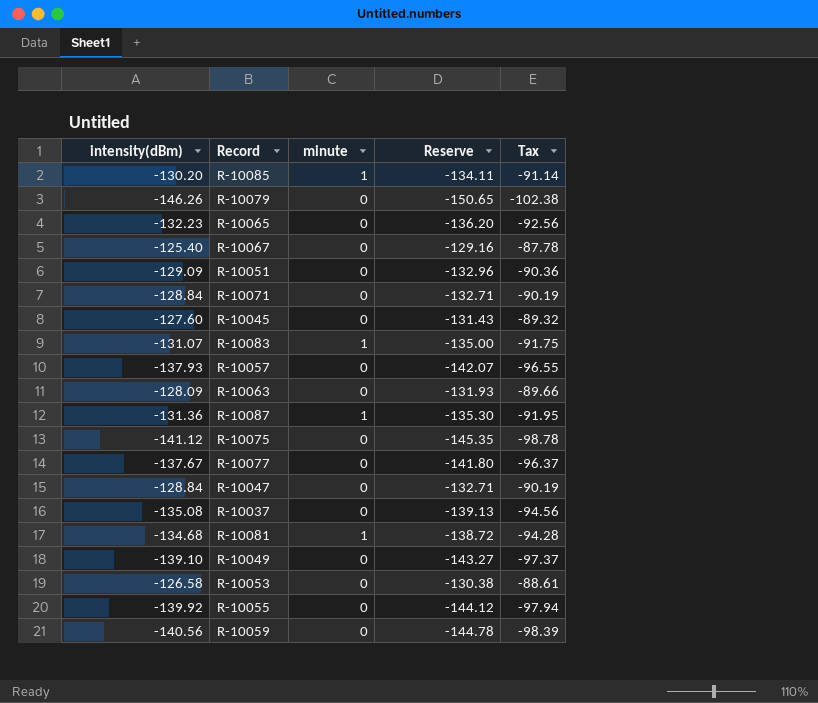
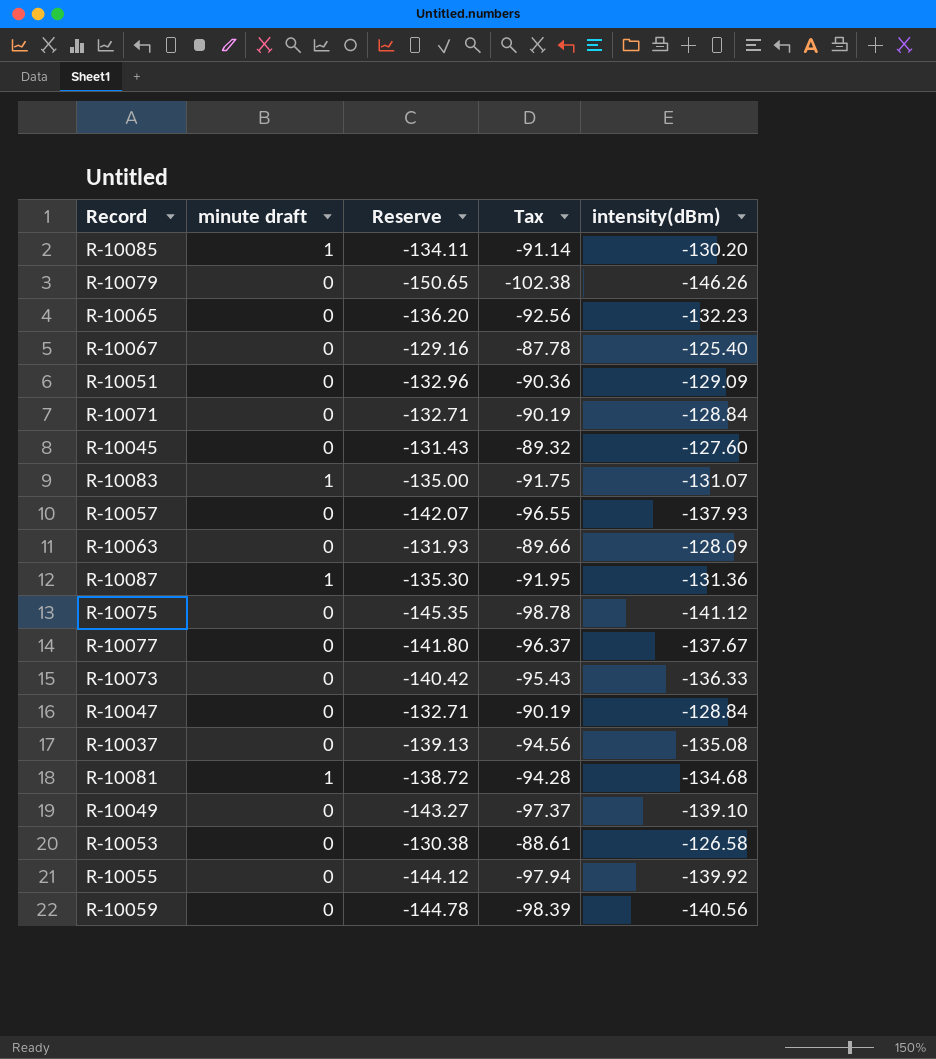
column name: minute -> minute draft
column intensity(dBm) | position: 1 -> 5
row R-10073: none -> 0 | -140.42 | -95.43 | -136.33

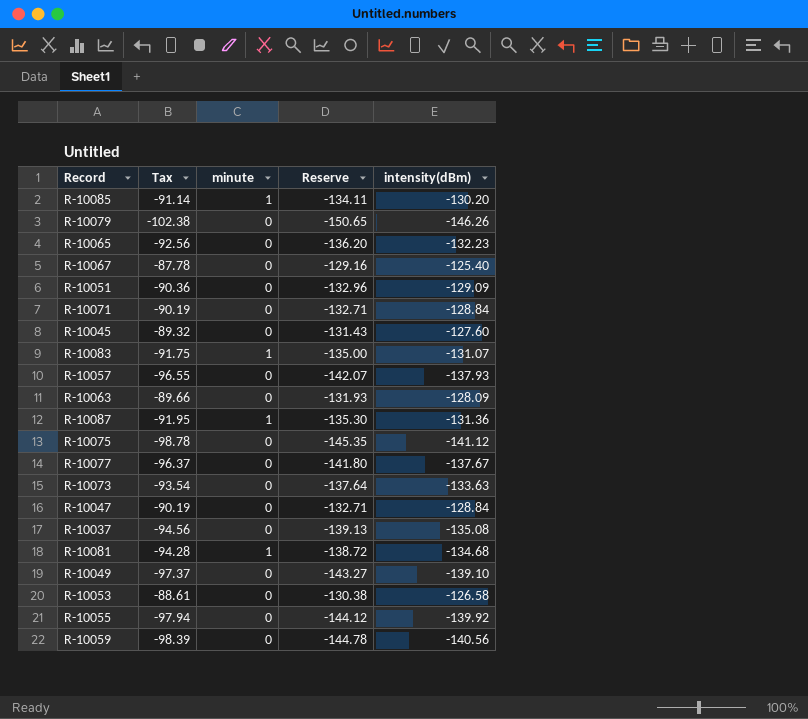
column Tax | position: 4 -> 2
column name: minute draft -> minute
R-10073 | Tax: -95.43 -> -93.54
R-10073 | Reserve: -140.42 -> -137.64
R-10073 | intensity(dBm): -136.33 -> -133.63

